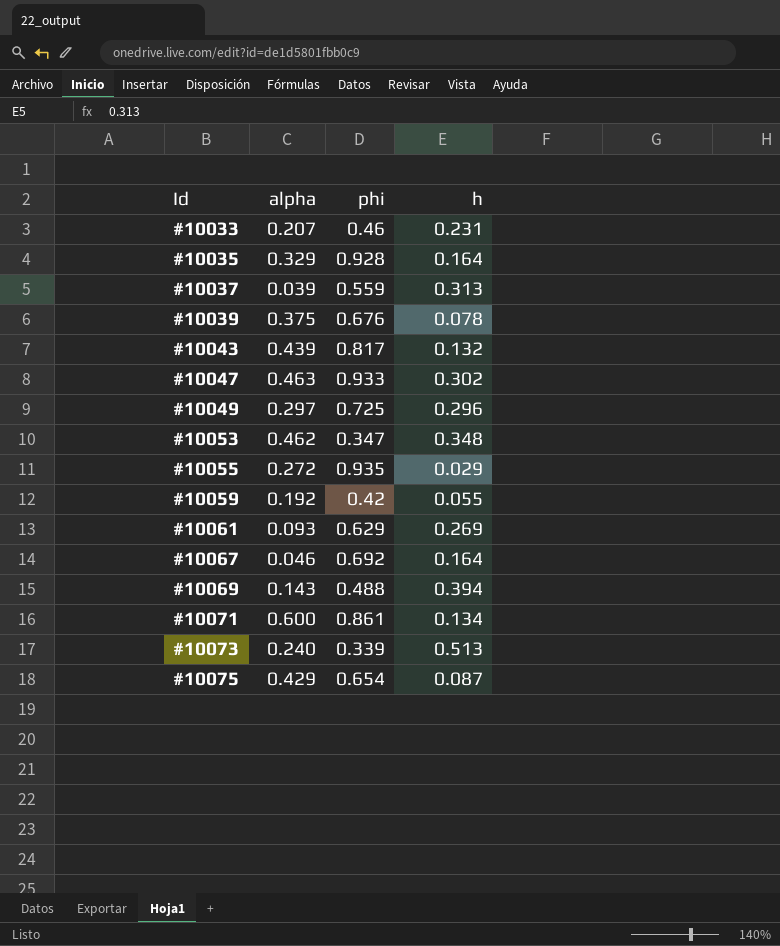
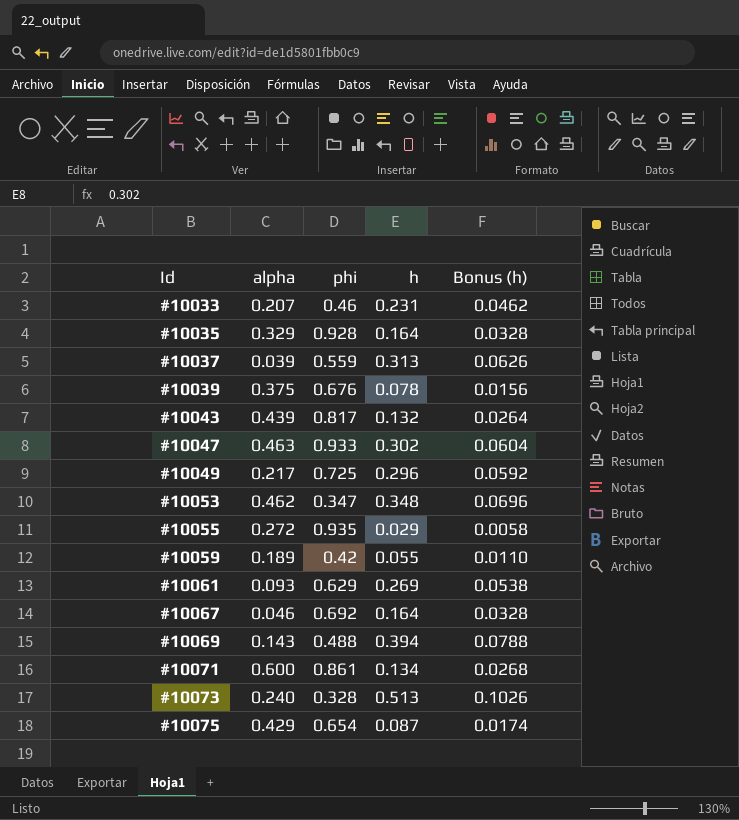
column Bonus (h) | formula: none -> [h] * 0.2
#10049 | alpha: 0.297 -> 0.217
#10059 | alpha: 0.192 -> 0.189
#10073 | phi: 0.339 -> 0.328

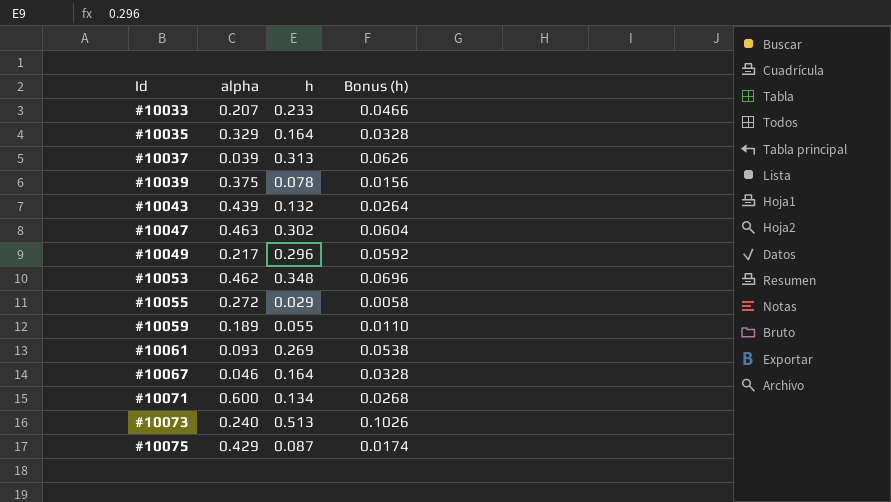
column phi | position: 3 -> none
row #10069: 0.143 | 0.488 | 0.394 | 0.0788 -> none
#10033 | h: 0.231 -> 0.233
#10033 | Bonus (h): 0.0462 -> 0.0466

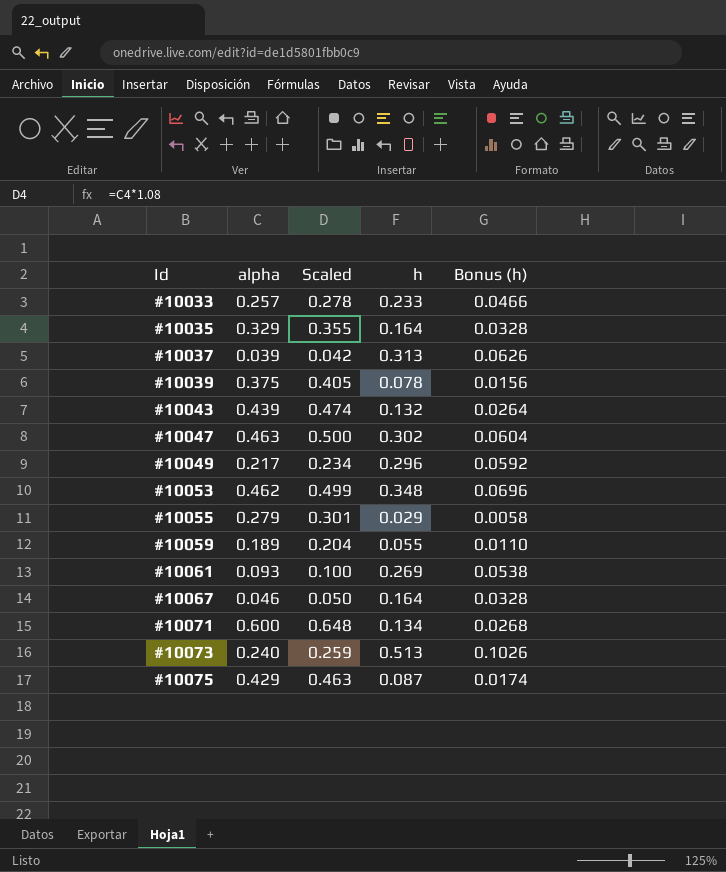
column Scaled | formula: none -> [alpha] * 1.08
#10033 | alpha: 0.207 -> 0.257
#10055 | alpha: 0.272 -> 0.279

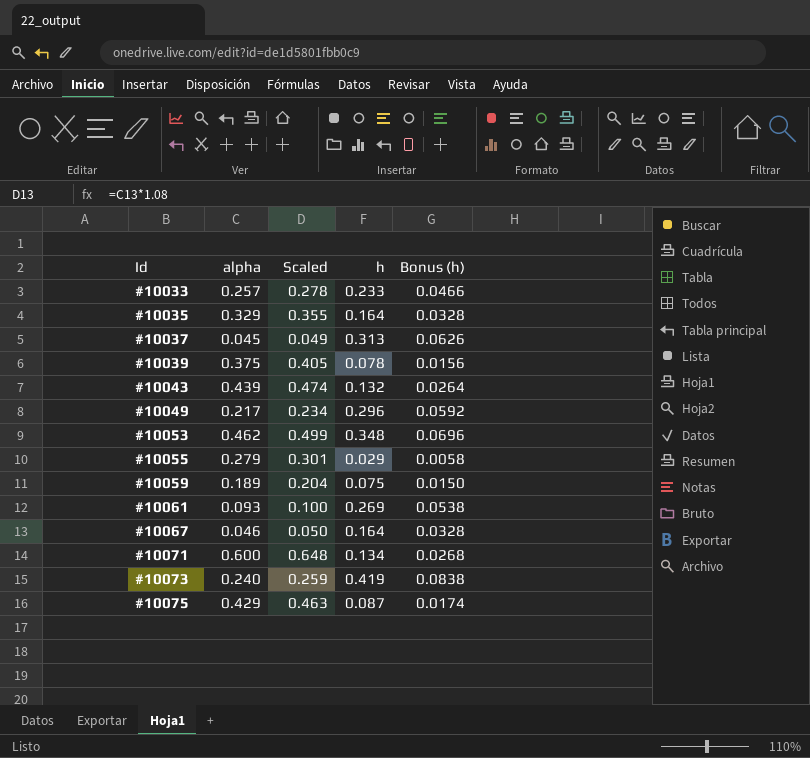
row #10047: 0.463 | 0.500 | 0.302 | 0.0604 -> none
#10037 | alpha: 0.039 -> 0.045
#10037 | Scaled: 0.042 -> 0.049
#10059 | h: 0.055 -> 0.075
#10059 | Bonus (h): 0.0110 -> 0.0150
#10073 | h: 0.513 -> 0.419
#10073 | Bonus (h): 0.1026 -> 0.0838

